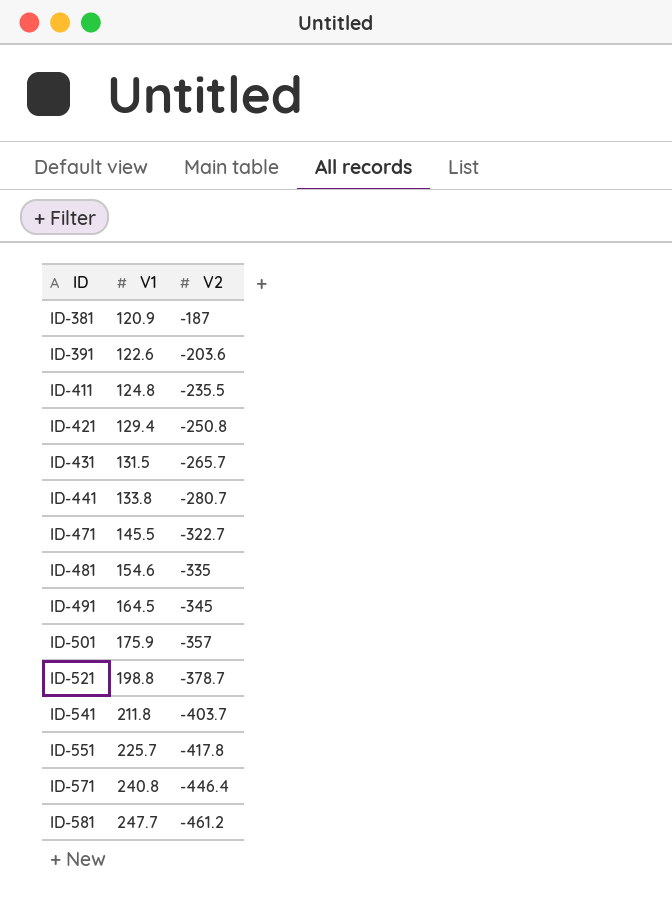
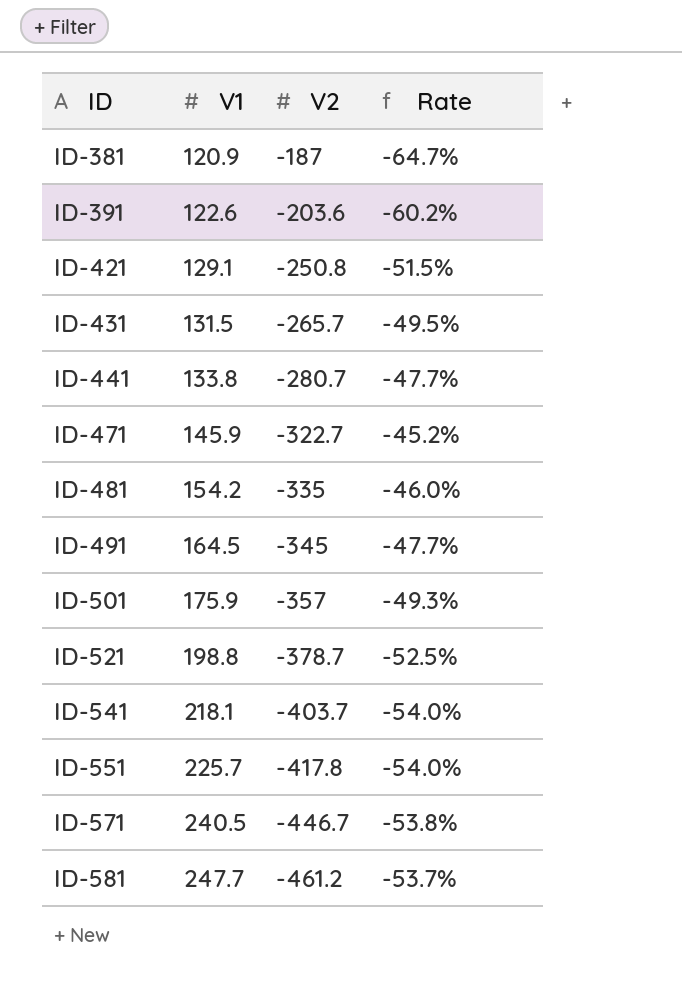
column Rate | formula: none -> [V1] / [V2]
row ID-411: 124.8 | -235.5 -> none
ID-421 | V1: 129.4 -> 129.1
ID-471 | V1: 145.5 -> 145.9
ID-481 | V1: 154.6 -> 154.2
ID-541 | V1: 211.8 -> 218.1
ID-571 | V1: 240.8 -> 240.5
ID-571 | V2: -446.4 -> -446.7

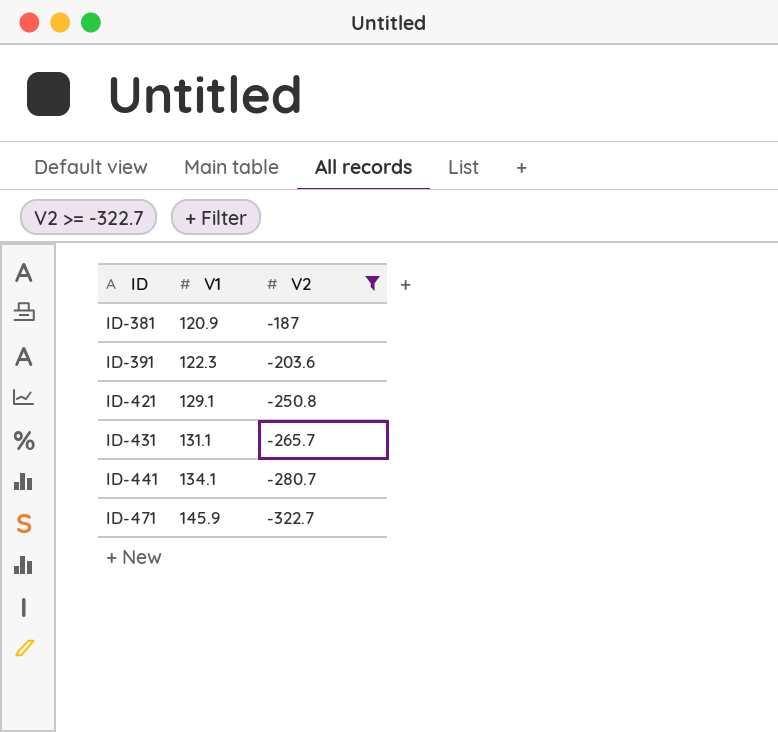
filter: none -> V2 >= -322.7
column Rate | formula: [V1] / [V2] -> none
ID-391 | V1: 122.6 -> 122.3
ID-431 | V1: 131.5 -> 131.1
ID-441 | V1: 133.8 -> 134.1

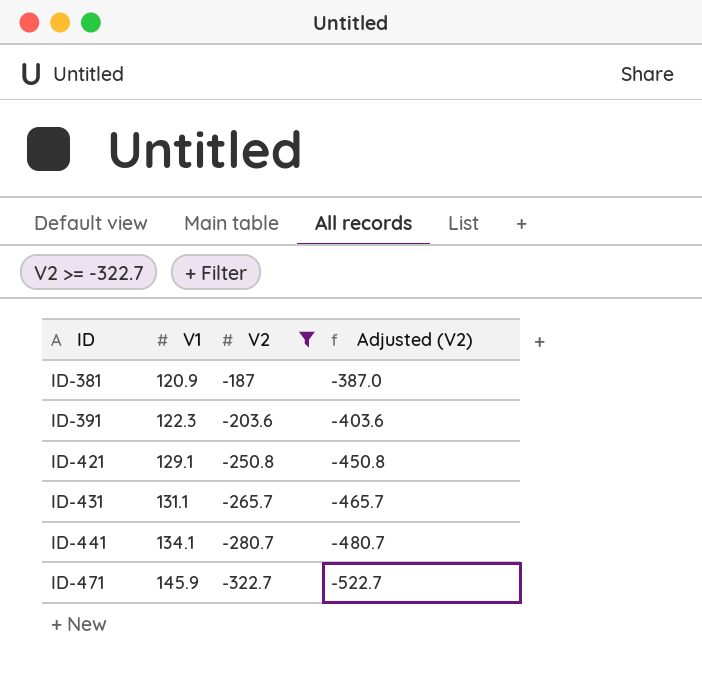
column Adjusted (V2) | formula: none -> [V2] - 200

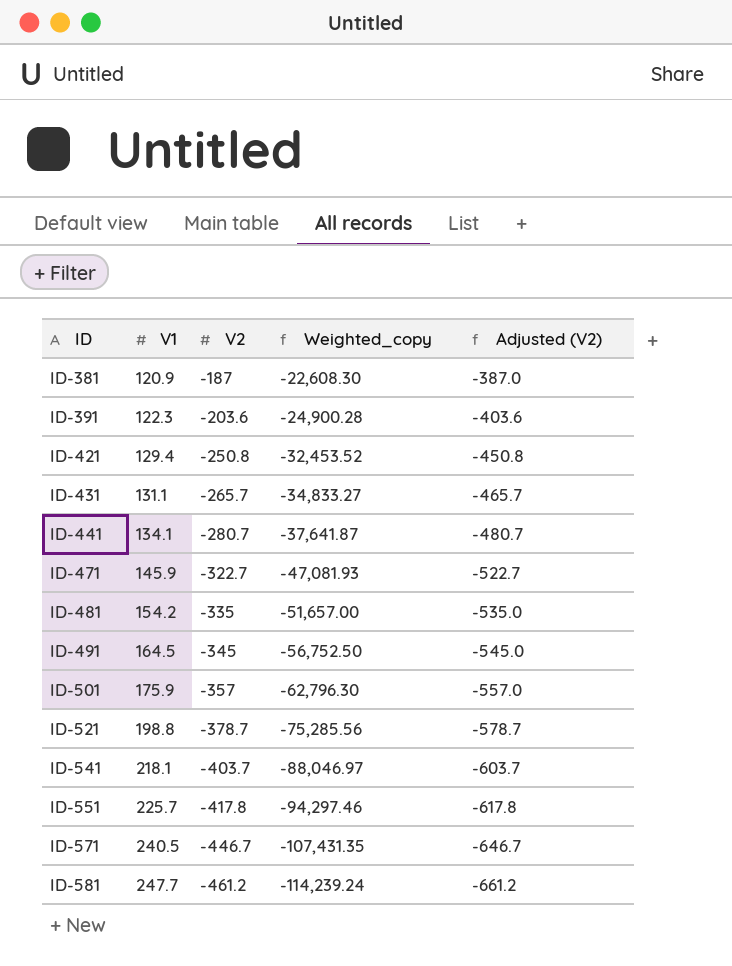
filter: V2 >= -322.7 -> none
column Weighted_copy | formula: none -> [V1] * [V2]
ID-421 | V1: 129.1 -> 129.4

